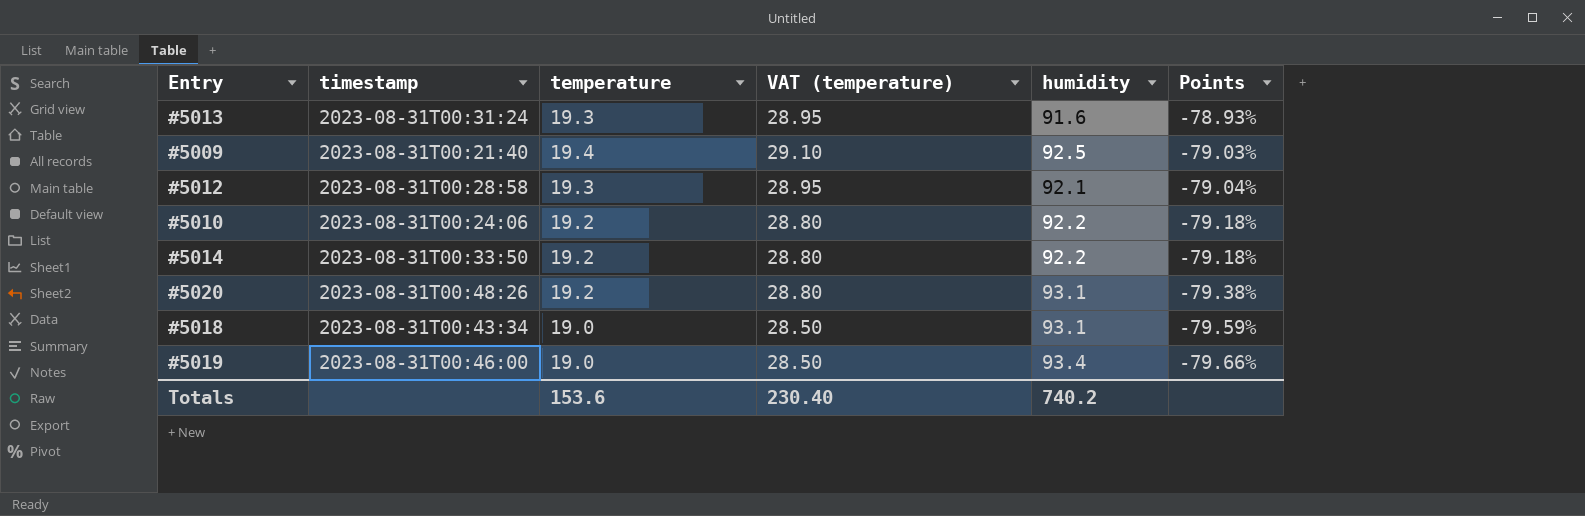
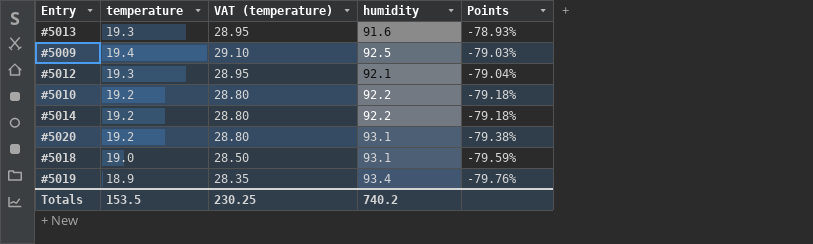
column timestamp | position: 2 -> none
#5019 | temperature: 19.0 -> 18.9
#5019 | VAT (temperature): 28.50 -> 28.35
#5019 | Points: -79.66% -> -79.76%
Totals | temperature: 153.6 -> 153.5
Totals | VAT (temperature): 230.40 -> 230.25

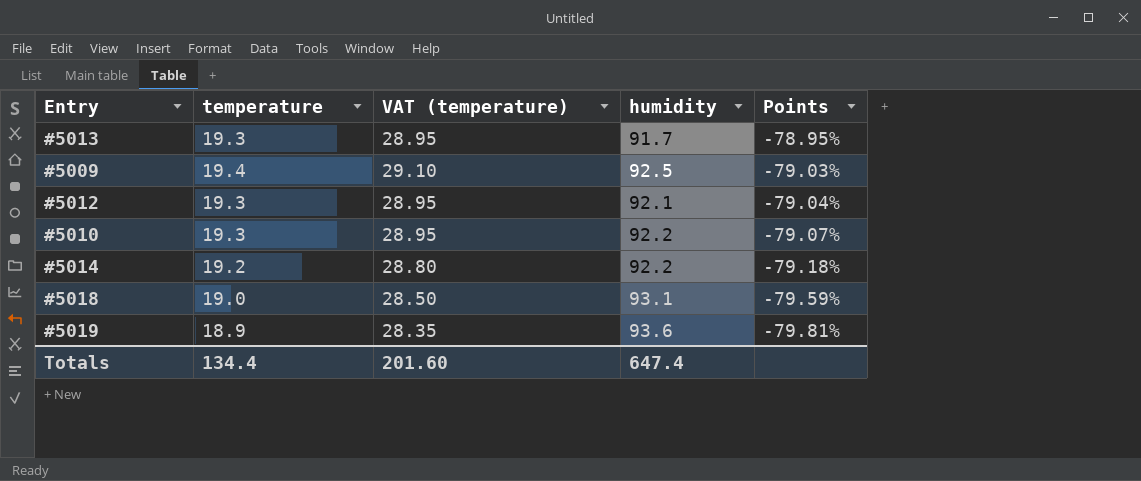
row #5020: 19.2 | 28.80 | 93.1 | -79.38% -> none
#5013 | humidity: 91.6 -> 91.7
#5013 | Points: -78.93% -> -78.95%
#5010 | temperature: 19.2 -> 19.3
#5010 | VAT (temperature): 28.80 -> 28.95
#5010 | Points: -79.18% -> -79.07%
#5019 | humidity: 93.4 -> 93.6
#5019 | Points: -79.76% -> -79.81%
Totals | temperature: 153.5 -> 134.4
Totals | VAT (temperature): 230.25 -> 201.60
Totals | humidity: 740.2 -> 647.4

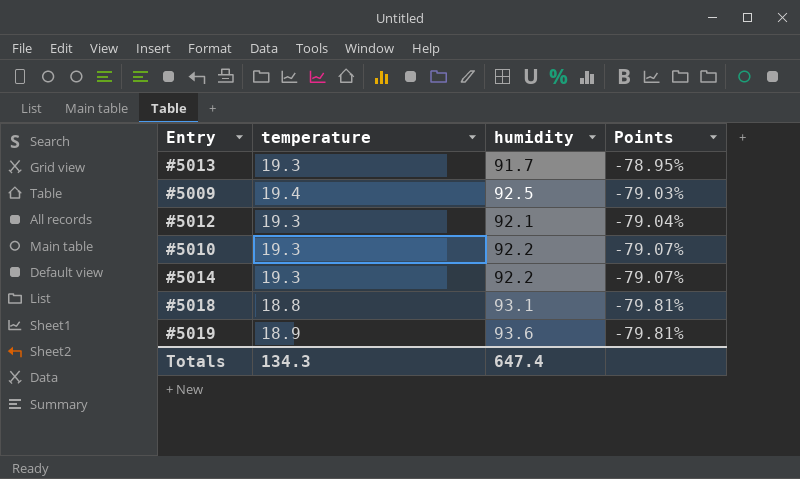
column VAT (temperature) | formula: [temperature] * 1.5 -> none
#5014 | temperature: 19.2 -> 19.3
#5014 | Points: -79.18% -> -79.07%
#5018 | temperature: 19.0 -> 18.8
#5018 | Points: -79.59% -> -79.81%
Totals | temperature: 134.4 -> 134.3

